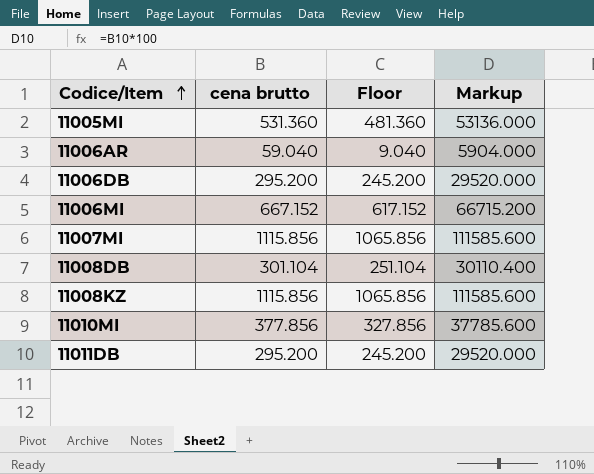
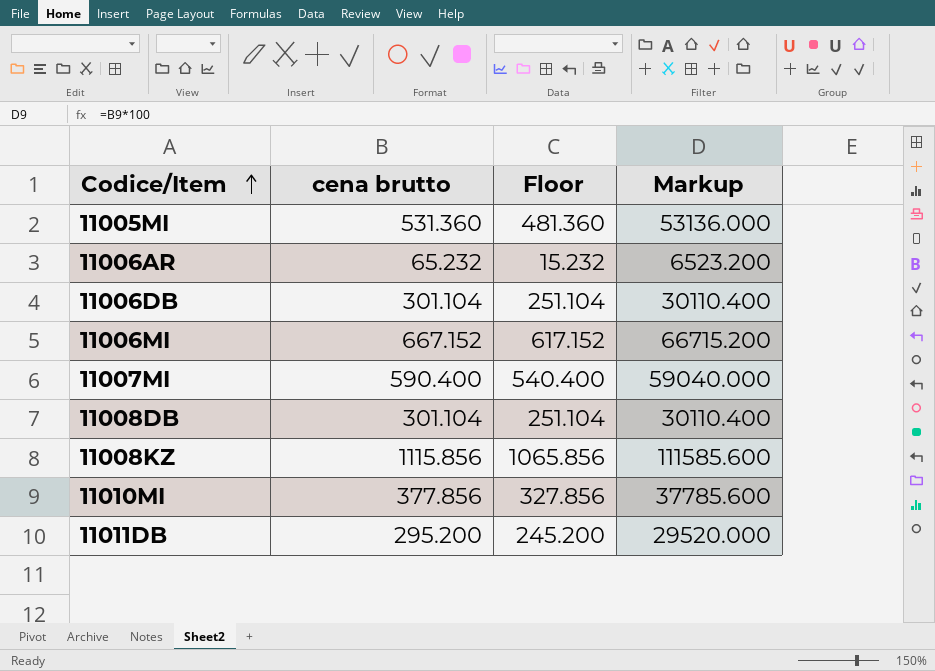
11006AR | cena brutto: 59.040 -> 65.232
11006AR | Floor: 9.040 -> 15.232
11006AR | Markup: 5904.000 -> 6523.200
11006DB | cena brutto: 295.200 -> 301.104
11006DB | Floor: 245.200 -> 251.104
11006DB | Markup: 29520.000 -> 30110.400
11007MI | cena brutto: 1115.856 -> 590.400
11007MI | Floor: 1065.856 -> 540.400
11007MI | Markup: 111585.600 -> 59040.000

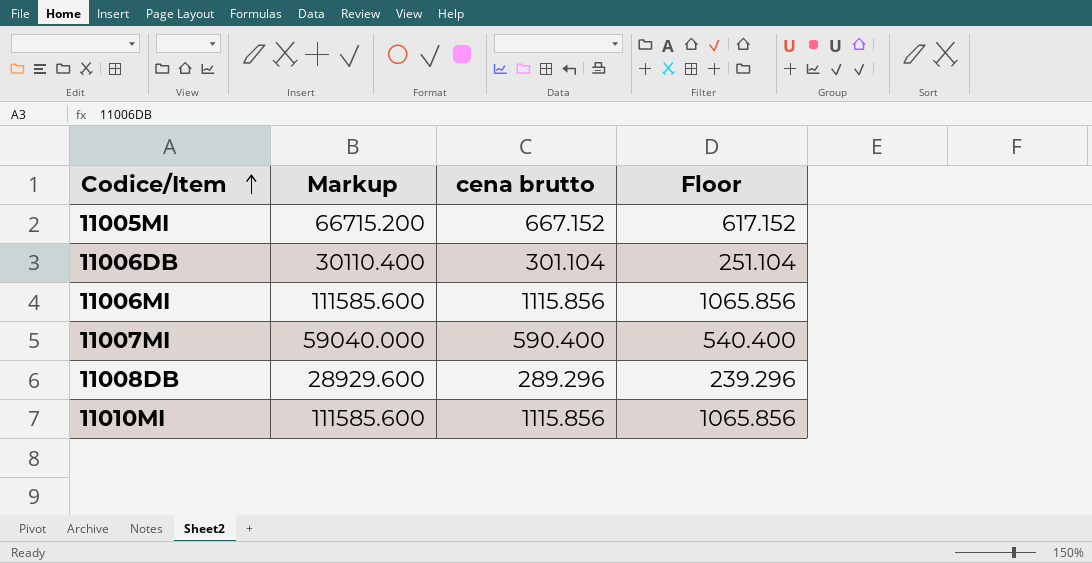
column Markup | position: 4 -> 2
row 11006AR: 65.232 | 15.232 | 6523.200 -> none
row 11008KZ: 1115.856 | 1065.856 | 111585.600 -> none
row 11011DB: 295.200 | 245.200 | 29520.000 -> none
11005MI | Markup: 53136.000 -> 66715.200
11005MI | cena brutto: 531.360 -> 667.152
11005MI | Floor: 481.360 -> 617.152
11006MI | Markup: 66715.200 -> 111585.600
11006MI | cena brutto: 667.152 -> 1115.856
11006MI | Floor: 617.152 -> 1065.856
11008DB | Markup: 30110.400 -> 28929.600
11008DB | cena brutto: 301.104 -> 289.296
11008DB | Floor: 251.104 -> 239.296
11010MI | Markup: 37785.600 -> 111585.600
11010MI | cena brutto: 377.856 -> 1115.856
11010MI | Floor: 327.856 -> 1065.856

